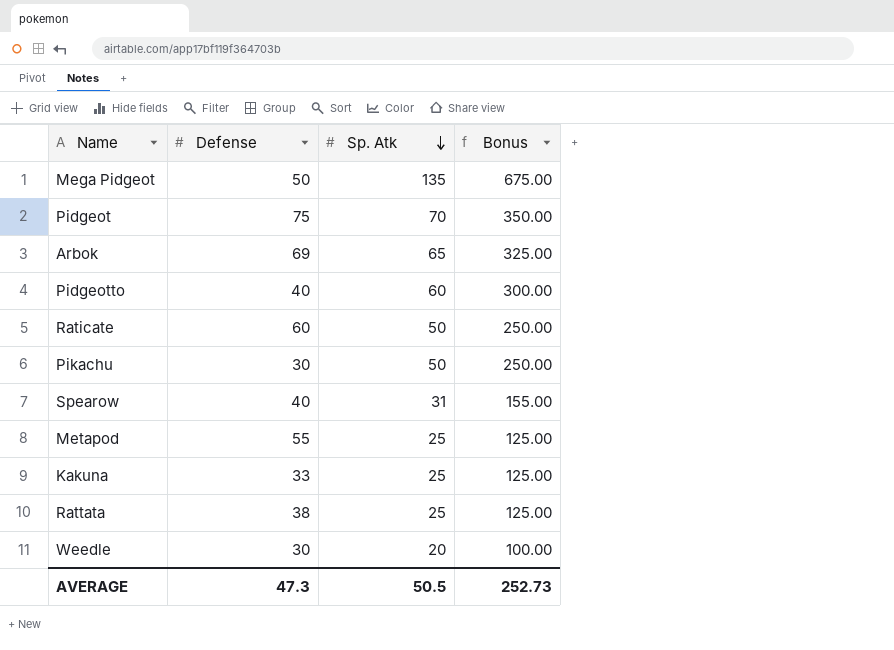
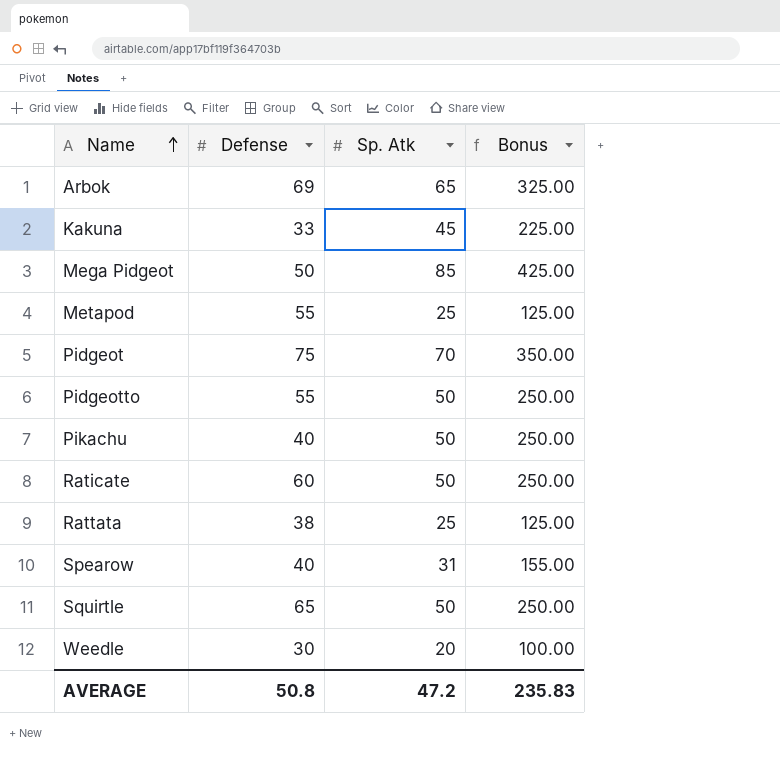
row order: Sp. Atk descending -> Name ascending
Kakuna | Sp. Atk: 25 -> 45
Kakuna | Bonus: 125.00 -> 225.00
Mega Pidgeot | Sp. Atk: 135 -> 85
Mega Pidgeot | Bonus: 675.00 -> 425.00
Pidgeotto | Defense: 40 -> 55
Pidgeotto | Sp. Atk: 60 -> 50
Pidgeotto | Bonus: 300.00 -> 250.00
Pikachu | Defense: 30 -> 40
row Squirtle: none -> 65 | 50 | 250.00
AVERAGE | Defense: 47.3 -> 50.8
AVERAGE | Sp. Atk: 50.5 -> 47.2
AVERAGE | Bonus: 252.73 -> 235.83

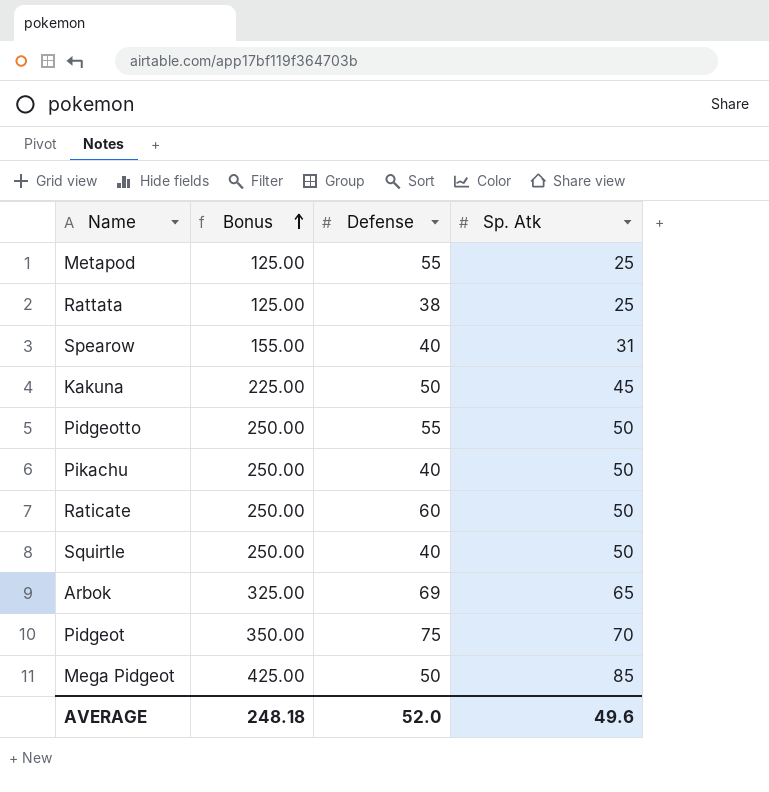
row order: Name ascending -> Bonus ascending
column Bonus | position: 4 -> 2
row Weedle: 30 | 20 | 100.00 -> none
Kakuna | Defense: 33 -> 50
Squirtle | Defense: 65 -> 40
AVERAGE | Bonus: 235.83 -> 248.18
AVERAGE | Defense: 50.8 -> 52.0
AVERAGE | Sp. Atk: 47.2 -> 49.6

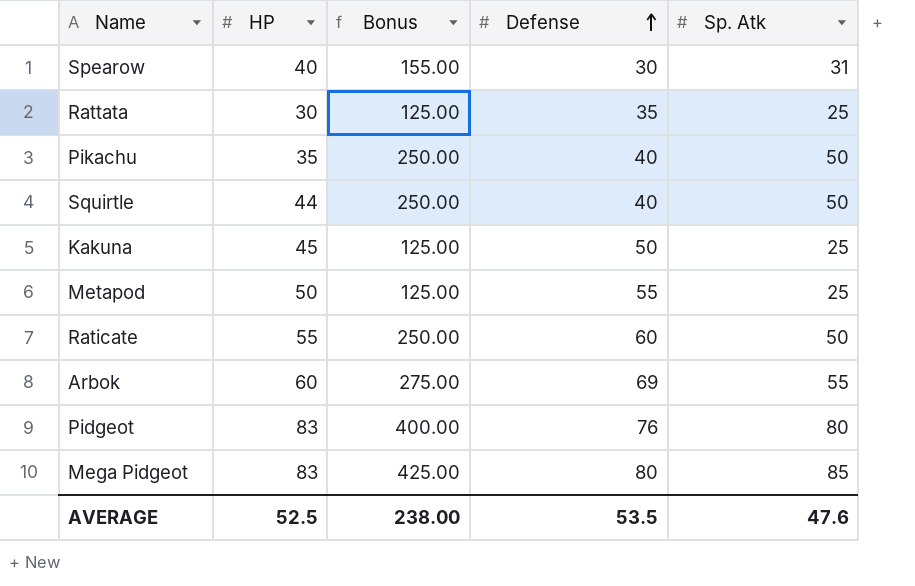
row order: Bonus ascending -> Defense ascending
column HP | position: none -> 2
row Pidgeotto: 250.00 | 55 | 50 -> none
Spearow | Defense: 40 -> 30
Rattata | Defense: 38 -> 35
Kakuna | Bonus: 225.00 -> 125.00
Kakuna | Sp. Atk: 45 -> 25
Arbok | Bonus: 325.00 -> 275.00
Arbok | Sp. Atk: 65 -> 55
Pidgeot | Bonus: 350.00 -> 400.00
Pidgeot | Defense: 75 -> 76
Pidgeot | Sp. Atk: 70 -> 80
Mega Pidgeot | Defense: 50 -> 80
AVERAGE | Bonus: 248.18 -> 238.00
AVERAGE | Defense: 52.0 -> 53.5
AVERAGE | Sp. Atk: 49.6 -> 47.6

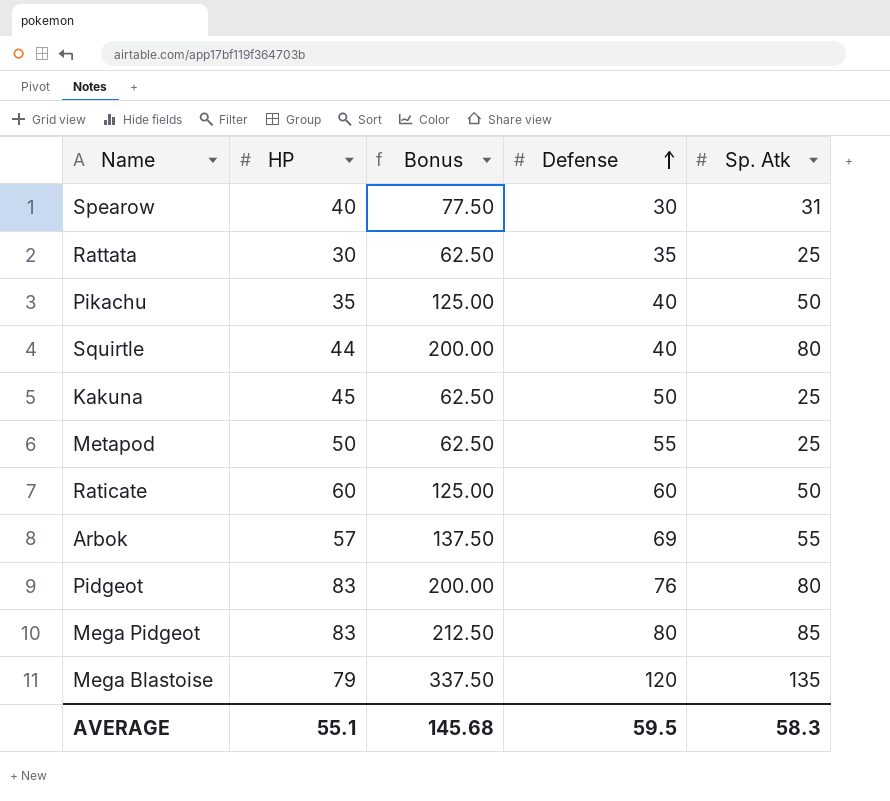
column Bonus | formula: [Sp. Atk] * 5 -> [Sp. Atk] * 2.5
Squirtle | Sp. Atk: 50 -> 80
Raticate | HP: 55 -> 60
Arbok | HP: 60 -> 57
row Mega Blastoise: none -> 79 | 337.50 | 120 | 135
AVERAGE | HP: 52.5 -> 55.1
AVERAGE | Bonus: 238.00 -> 145.68
AVERAGE | Defense: 53.5 -> 59.5
AVERAGE | Sp. Atk: 47.6 -> 58.3

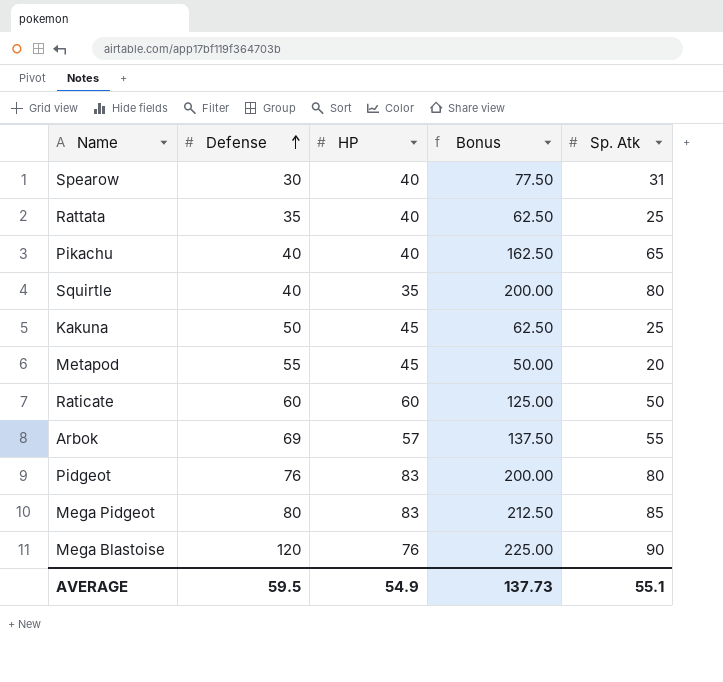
column Defense | position: 4 -> 2
Rattata | HP: 30 -> 40
Pikachu | HP: 35 -> 40
Pikachu | Bonus: 125.00 -> 162.50
Pikachu | Sp. Atk: 50 -> 65
Squirtle | HP: 44 -> 35
Metapod | HP: 50 -> 45
Metapod | Bonus: 62.50 -> 50.00
Metapod | Sp. Atk: 25 -> 20
Mega Blastoise | HP: 79 -> 76
Mega Blastoise | Bonus: 337.50 -> 225.00
Mega Blastoise | Sp. Atk: 135 -> 90
AVERAGE | HP: 55.1 -> 54.9
AVERAGE | Bonus: 145.68 -> 137.73
AVERAGE | Sp. Atk: 58.3 -> 55.1

